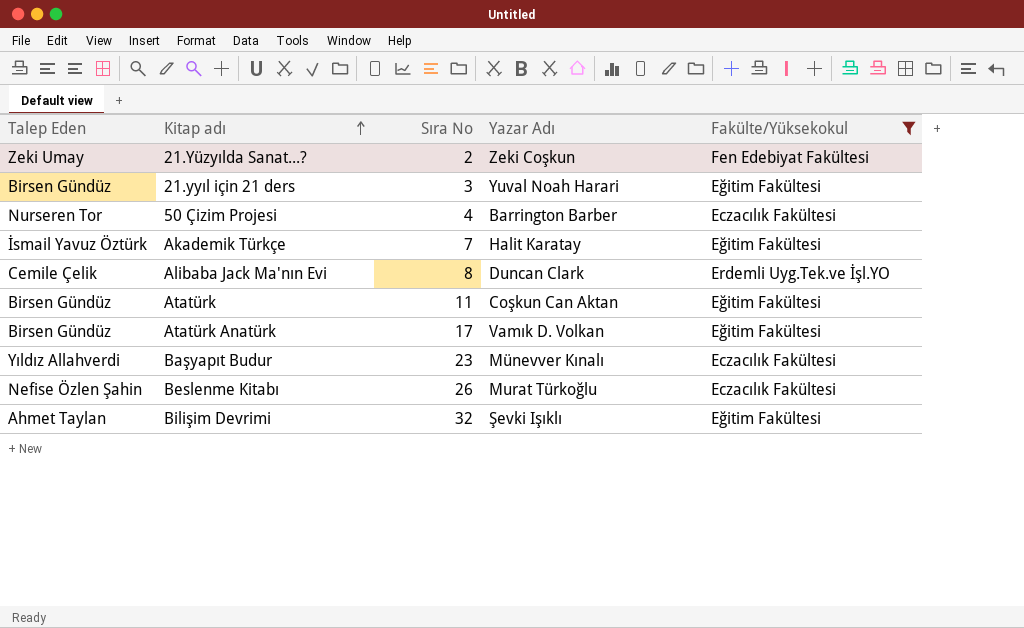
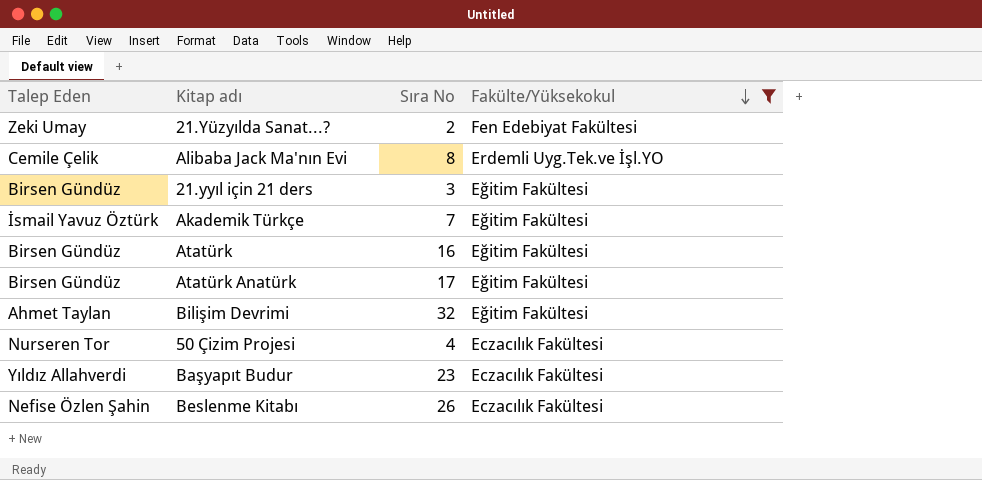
row order: Kitap adı ascending -> Fakülte/Yüksekokul descending
column Yazar Adı | position: 4 -> none
Atatürk | Sıra No: 11 -> 16

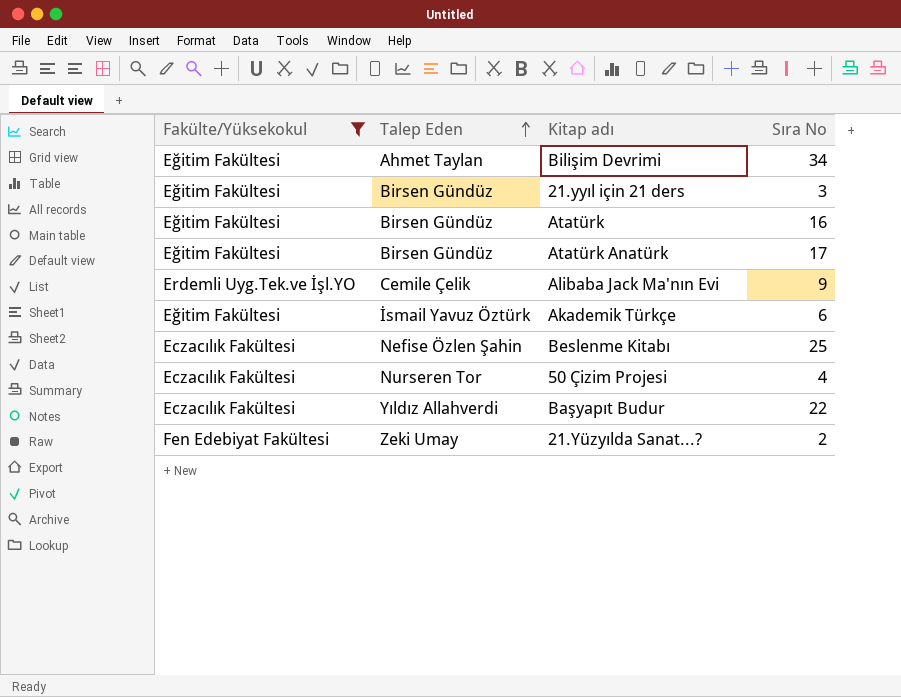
row order: Fakülte/Yüksekokul descending -> Talep Eden ascending
column Fakülte/Yüksekokul | position: 4 -> 1
Bilişim Devrimi | Sıra No: 32 -> 34
Alibaba Jack Ma'nın Evi | Sıra No: 8 -> 9
Akademik Türkçe | Sıra No: 7 -> 6
Beslenme Kitabı | Sıra No: 26 -> 25
Başyapıt Budur | Sıra No: 23 -> 22

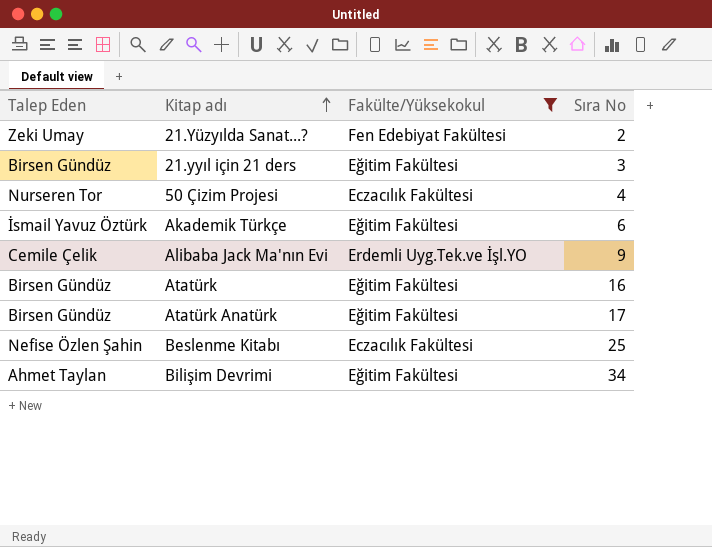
row order: Talep Eden ascending -> Kitap adı ascending
column Fakülte/Yüksekokul | position: 1 -> 3
row Başyapıt Budur: Eczacılık Fakültesi | Yıldız Allahverdi | 22 -> none

